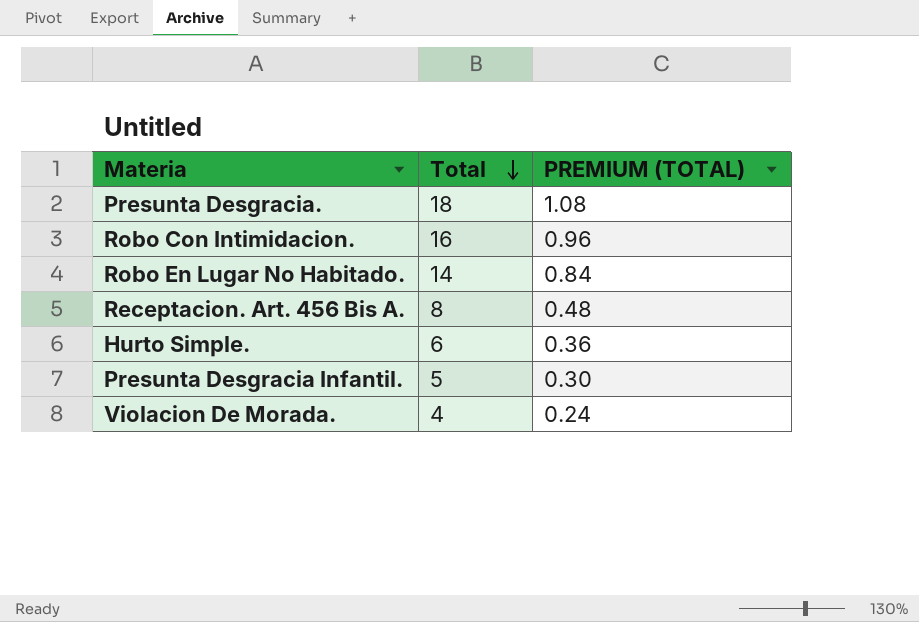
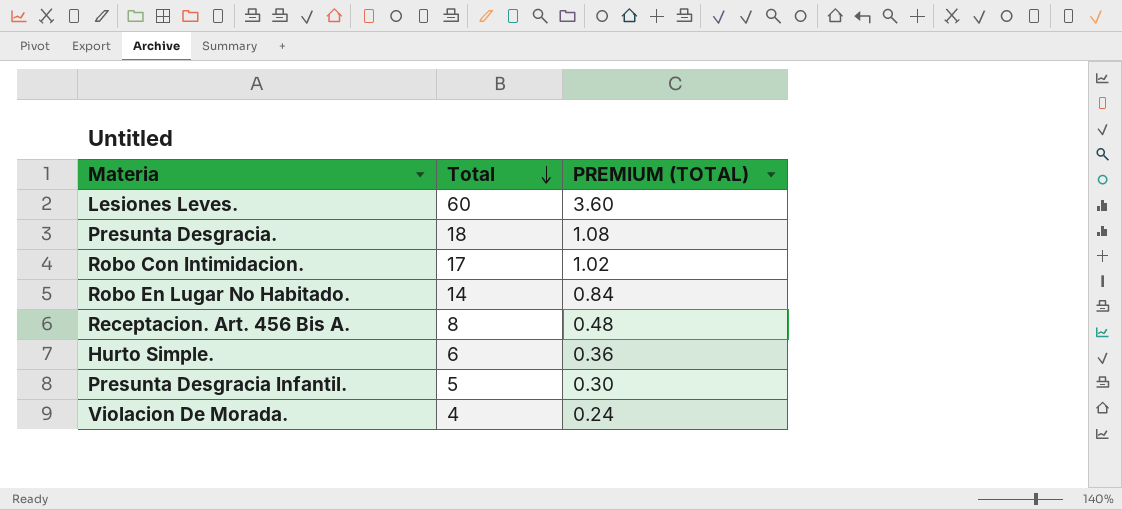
row Lesiones Leves.: none -> 60 | 3.60
Robo Con Intimidacion. | Total: 16 -> 17
Robo Con Intimidacion. | PREMIUM (TOTAL): 0.96 -> 1.02

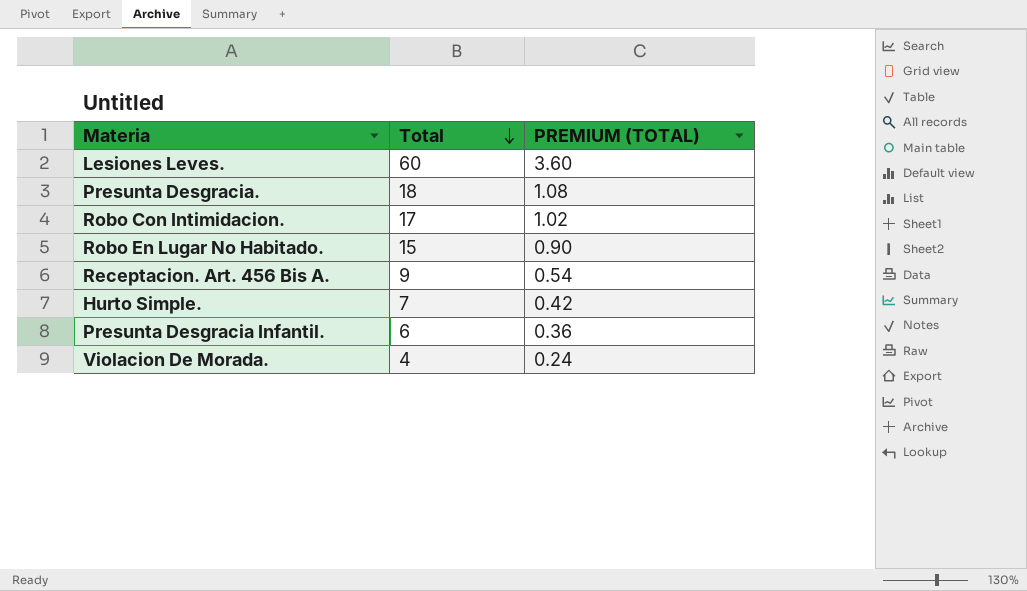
Robo En Lugar No Habitado. | Total: 14 -> 15
Robo En Lugar No Habitado. | PREMIUM (TOTAL): 0.84 -> 0.90
Receptacion. Art. 456 Bis A. | Total: 8 -> 9
Receptacion. Art. 456 Bis A. | PREMIUM (TOTAL): 0.48 -> 0.54
Hurto Simple. | Total: 6 -> 7
Hurto Simple. | PREMIUM (TOTAL): 0.36 -> 0.42
Presunta Desgracia Infantil. | Total: 5 -> 6
Presunta Desgracia Infantil. | PREMIUM (TOTAL): 0.30 -> 0.36

